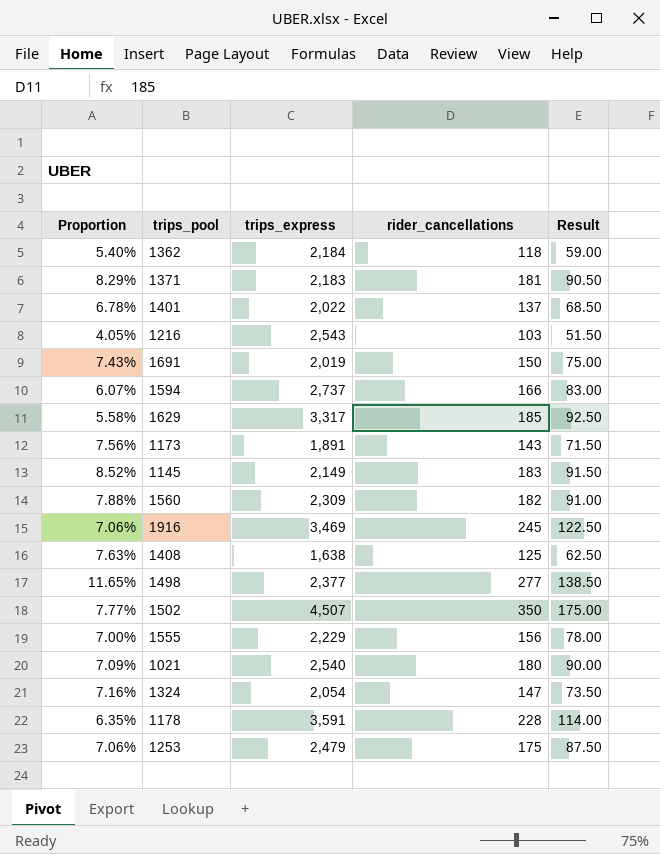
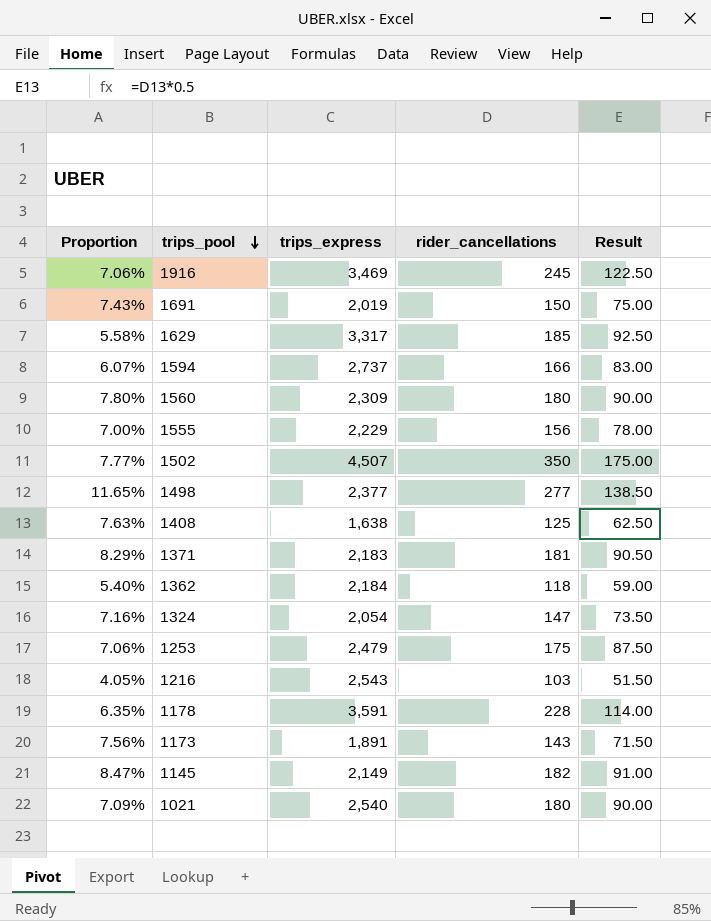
row order: none -> trips_pool descending
row 1401: 6.78% | 2,022 | 137 | 68.50 -> none
1560 | Proportion: 7.88% -> 7.80%
1560 | rider_cancellations: 182 -> 180
1560 | Result: 91.00 -> 90.00
1145 | Proportion: 8.52% -> 8.47%
1145 | rider_cancellations: 183 -> 182
1145 | Result: 91.50 -> 91.00

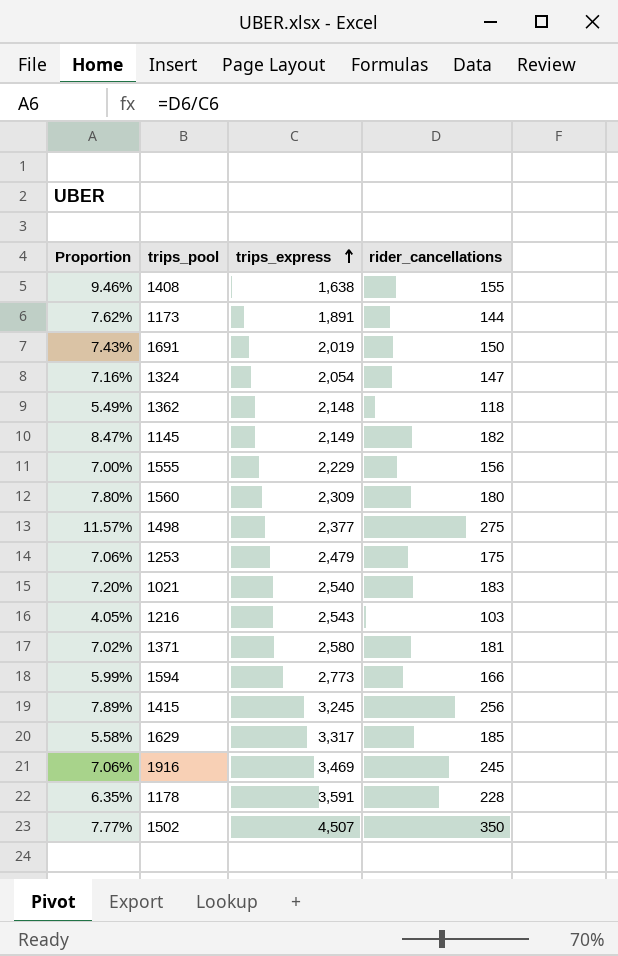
row order: trips_pool descending -> trips_express ascending
column Result | formula: [rider_cancellations] * 0.5 -> none
1408 | Proportion: 7.63% -> 9.46%
1408 | rider_cancellations: 125 -> 155
1173 | Proportion: 7.56% -> 7.62%
1173 | rider_cancellations: 143 -> 144
1362 | Proportion: 5.40% -> 5.49%
1362 | trips_express: 2,184 -> 2,148
1498 | Proportion: 11.65% -> 11.57%
1498 | rider_cancellations: 277 -> 275
1021 | Proportion: 7.09% -> 7.20%
1021 | rider_cancellations: 180 -> 183
1371 | Proportion: 8.29% -> 7.02%
1371 | trips_express: 2,183 -> 2,580
1594 | Proportion: 6.07% -> 5.99%
1594 | trips_express: 2,737 -> 2,773
row 1415: none -> 7.89% | 3,245 | 256

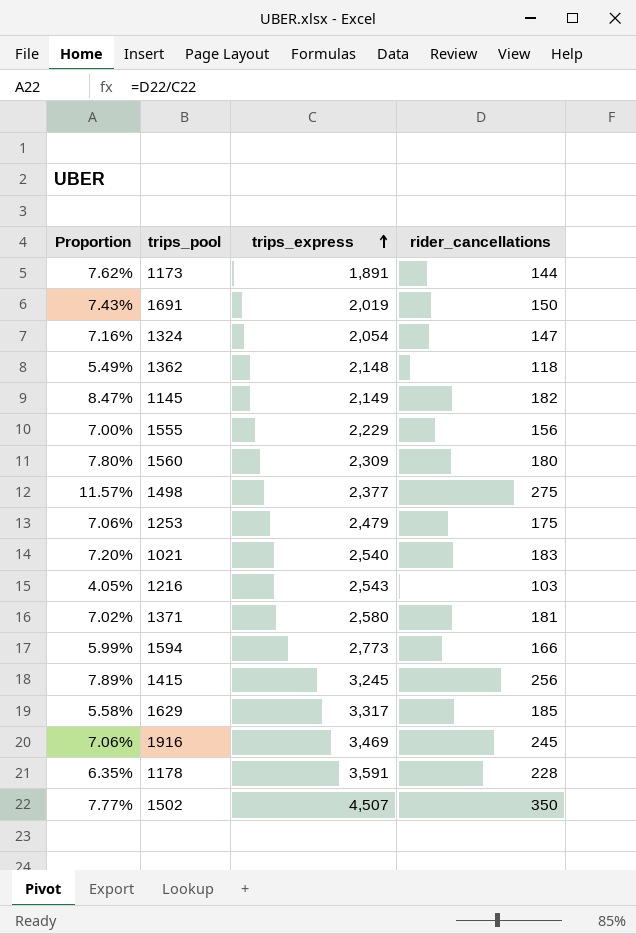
row 1408: 9.46% | 1,638 | 155 -> none

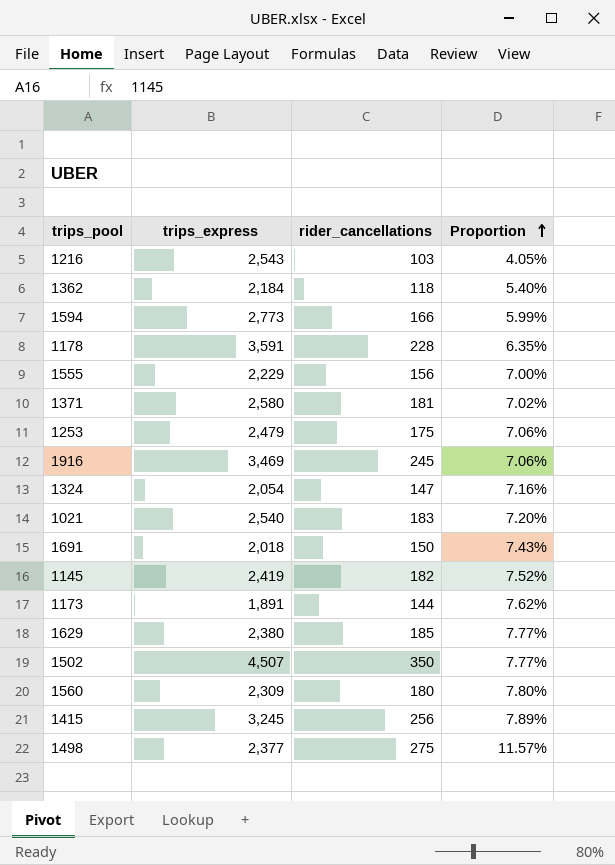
row order: trips_express ascending -> Proportion ascending
column Proportion | position: 1 -> 4
1362 | trips_express: 2,148 -> 2,184
1362 | Proportion: 5.49% -> 5.40%
1691 | trips_express: 2,019 -> 2,018
1145 | trips_express: 2,149 -> 2,419
1145 | Proportion: 8.47% -> 7.52%
1629 | trips_express: 3,317 -> 2,380
1629 | Proportion: 5.58% -> 7.77%

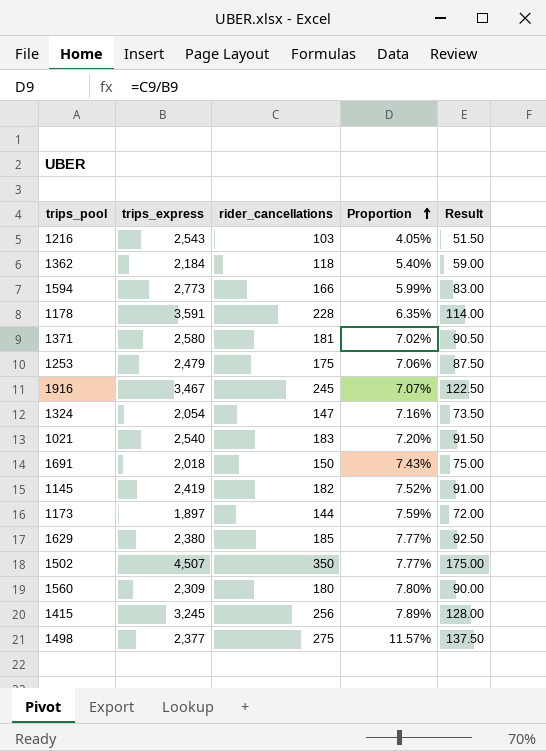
column Result | formula: none -> [rider_cancellations] * 0.5
row 1555: 2,229 | 156 | 7.00% -> none
1916 | trips_express: 3,469 -> 3,467
1916 | Proportion: 7.06% -> 7.07%
1173 | trips_express: 1,891 -> 1,897
1173 | Proportion: 7.62% -> 7.59%

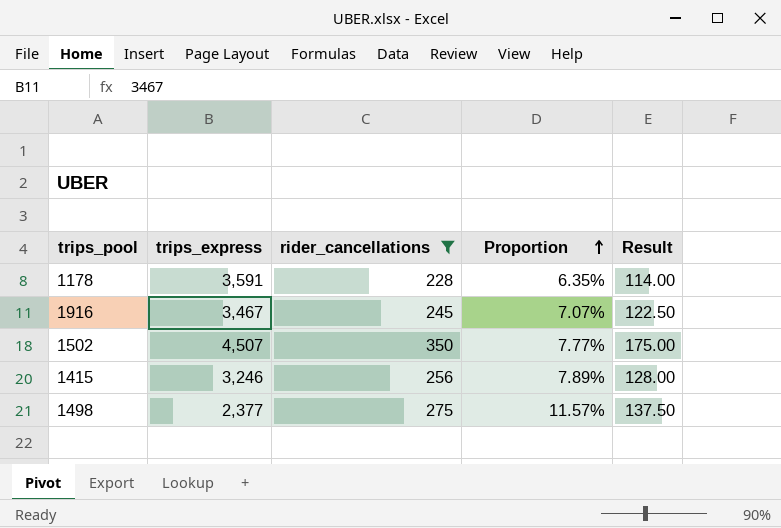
filter: none -> rider_cancellations >= 228
1415 | trips_express: 3,245 -> 3,246

